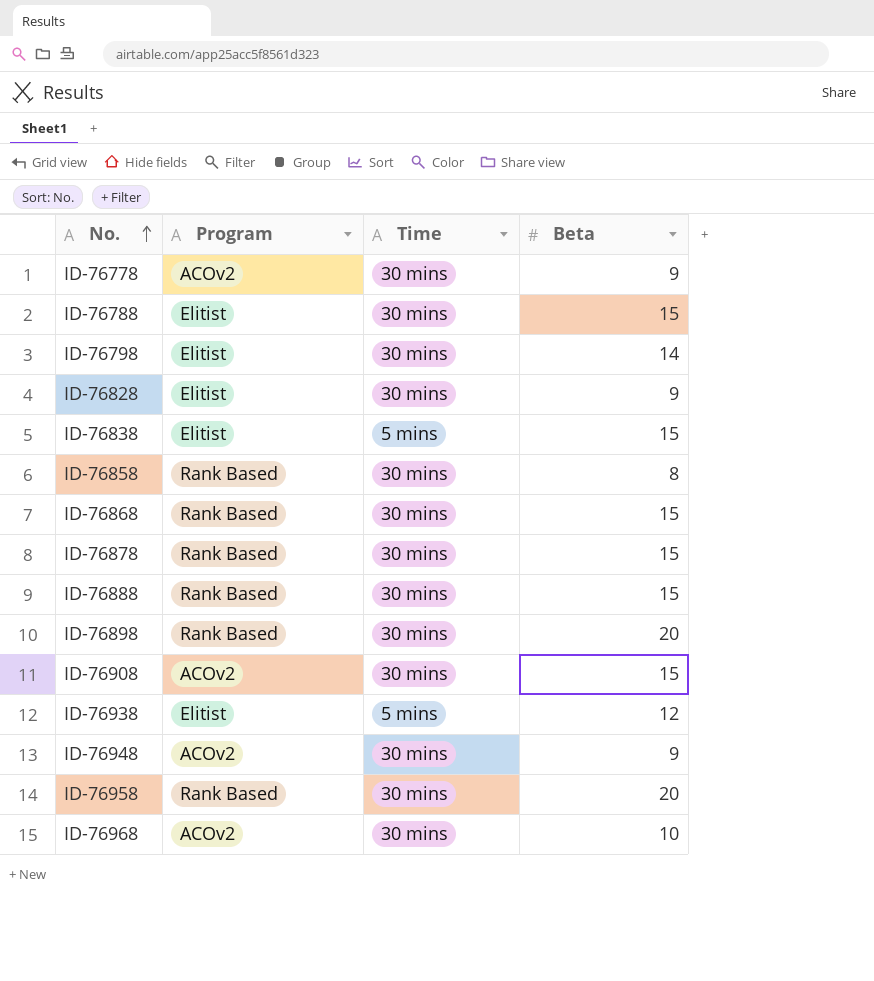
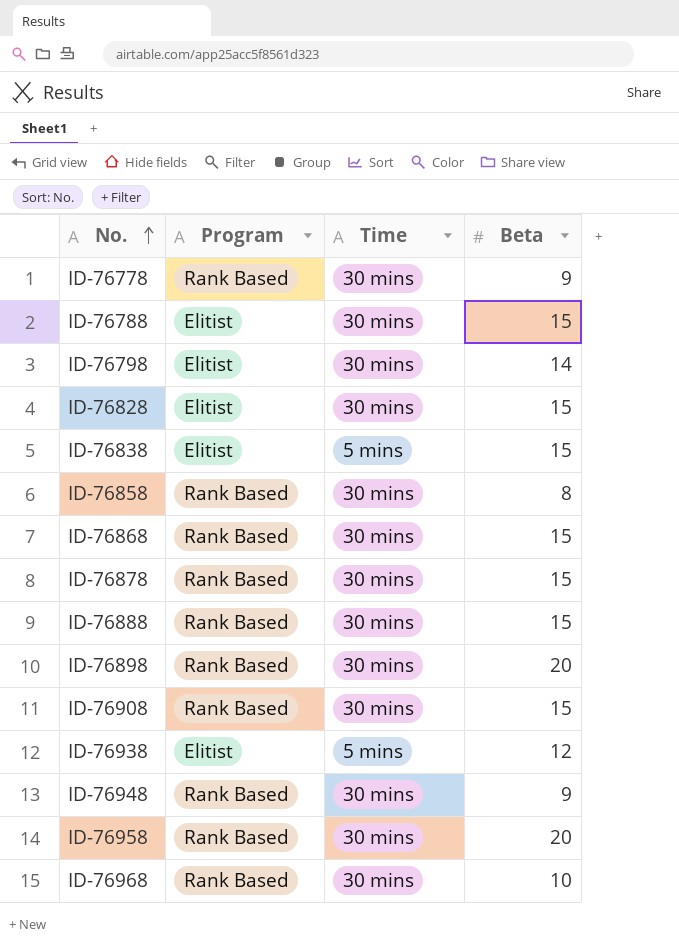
ID-76778 | Program: ACOv2 -> Rank Based
ID-76828 | Beta: 9 -> 15
ID-76908 | Program: ACOv2 -> Rank Based
ID-76948 | Program: ACOv2 -> Rank Based
ID-76968 | Program: ACOv2 -> Rank Based

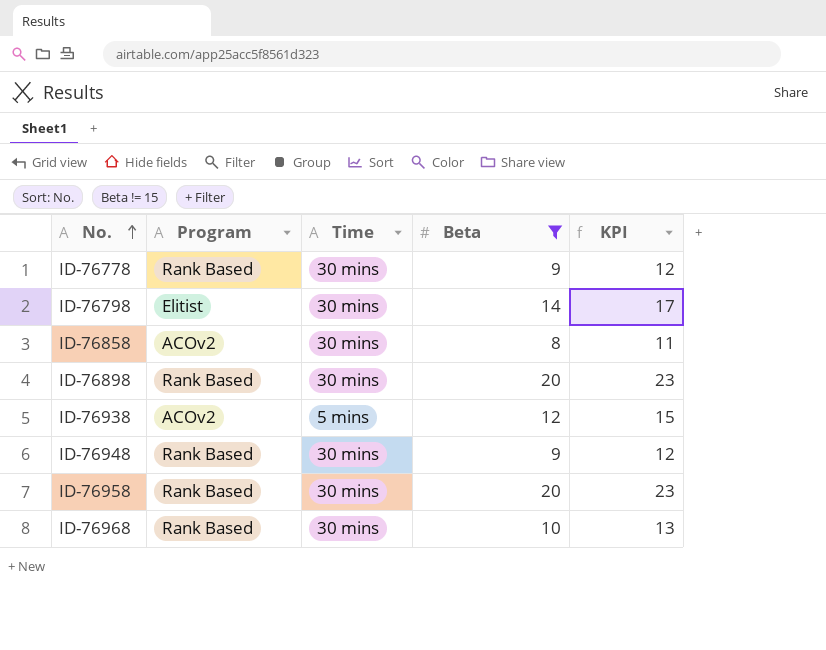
filter: none -> Beta != 15
column KPI | formula: none -> [Beta] + 3
ID-76858 | Program: Rank Based -> ACOv2
ID-76938 | Program: Elitist -> ACOv2

